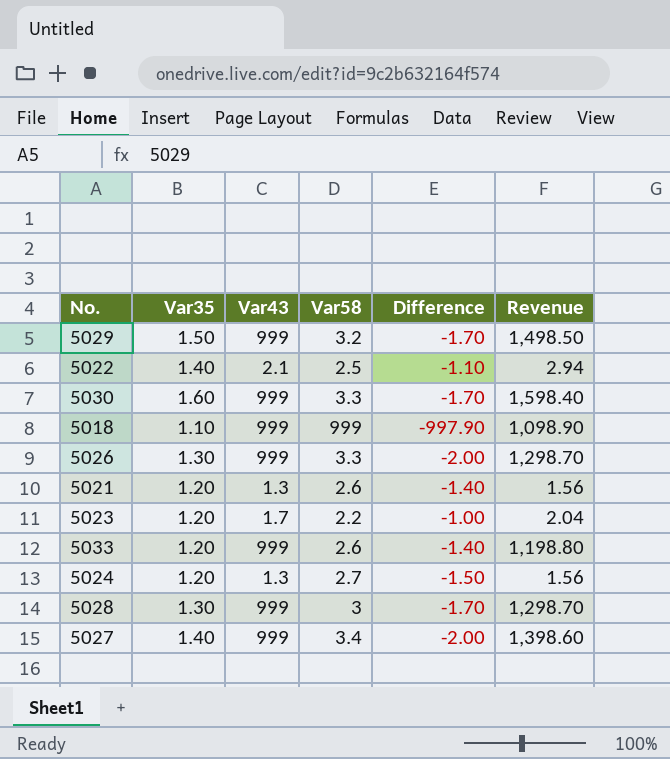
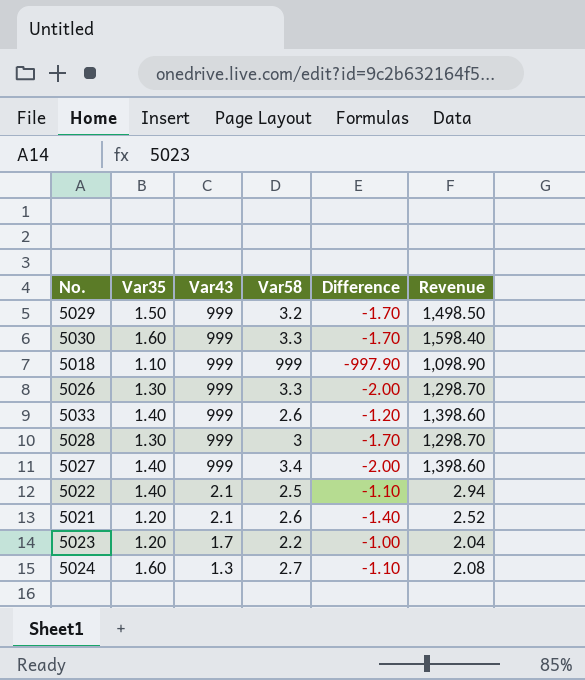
row order: none -> Var43 descending
5033 | Var35: 1.20 -> 1.40
5033 | Difference: -1.40 -> -1.20
5033 | Revenue: 1,198.80 -> 1,398.60
5021 | Var43: 1.3 -> 2.1
5021 | Revenue: 1.56 -> 2.52
5024 | Var35: 1.20 -> 1.60
5024 | Difference: -1.50 -> -1.10
5024 | Revenue: 1.56 -> 2.08

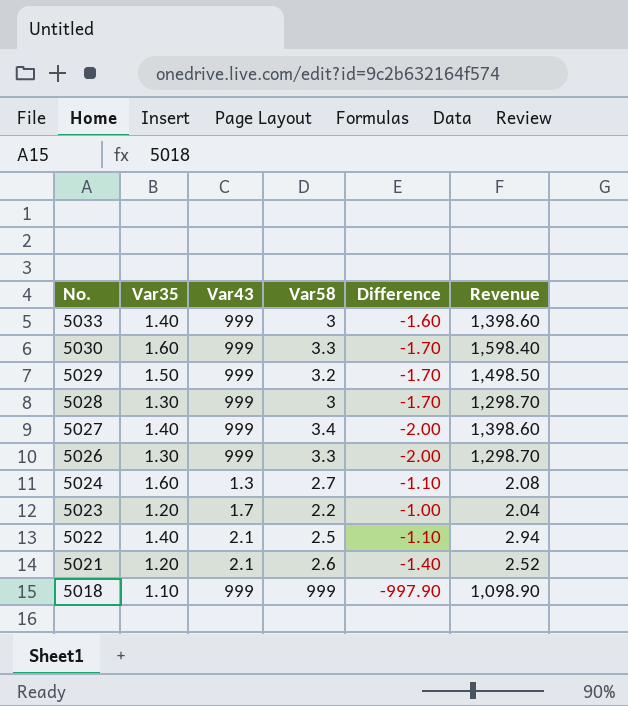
row order: Var43 descending -> No. descending
5033 | Var58: 2.6 -> 3
5033 | Difference: -1.20 -> -1.60

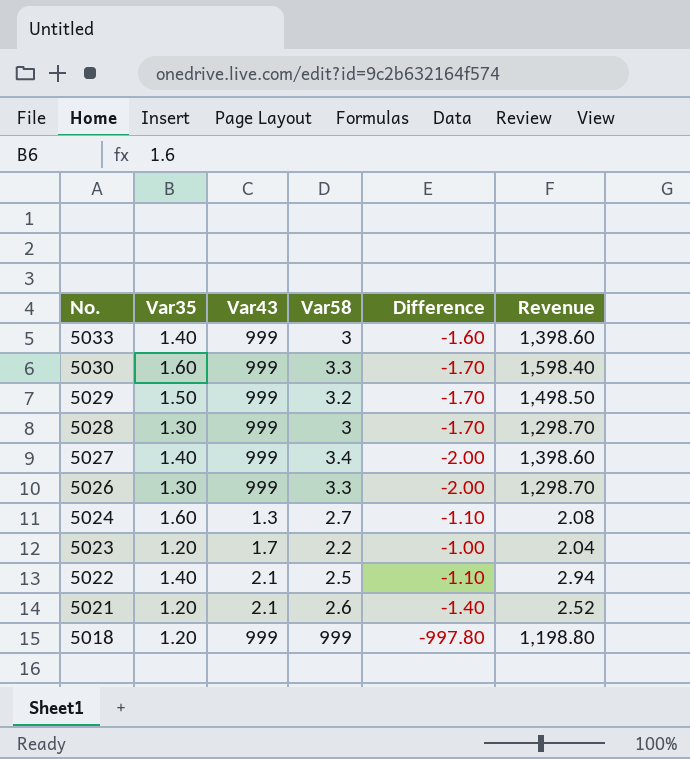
5018 | Var35: 1.10 -> 1.20
5018 | Difference: -997.90 -> -997.80
5018 | Revenue: 1,098.90 -> 1,198.80

